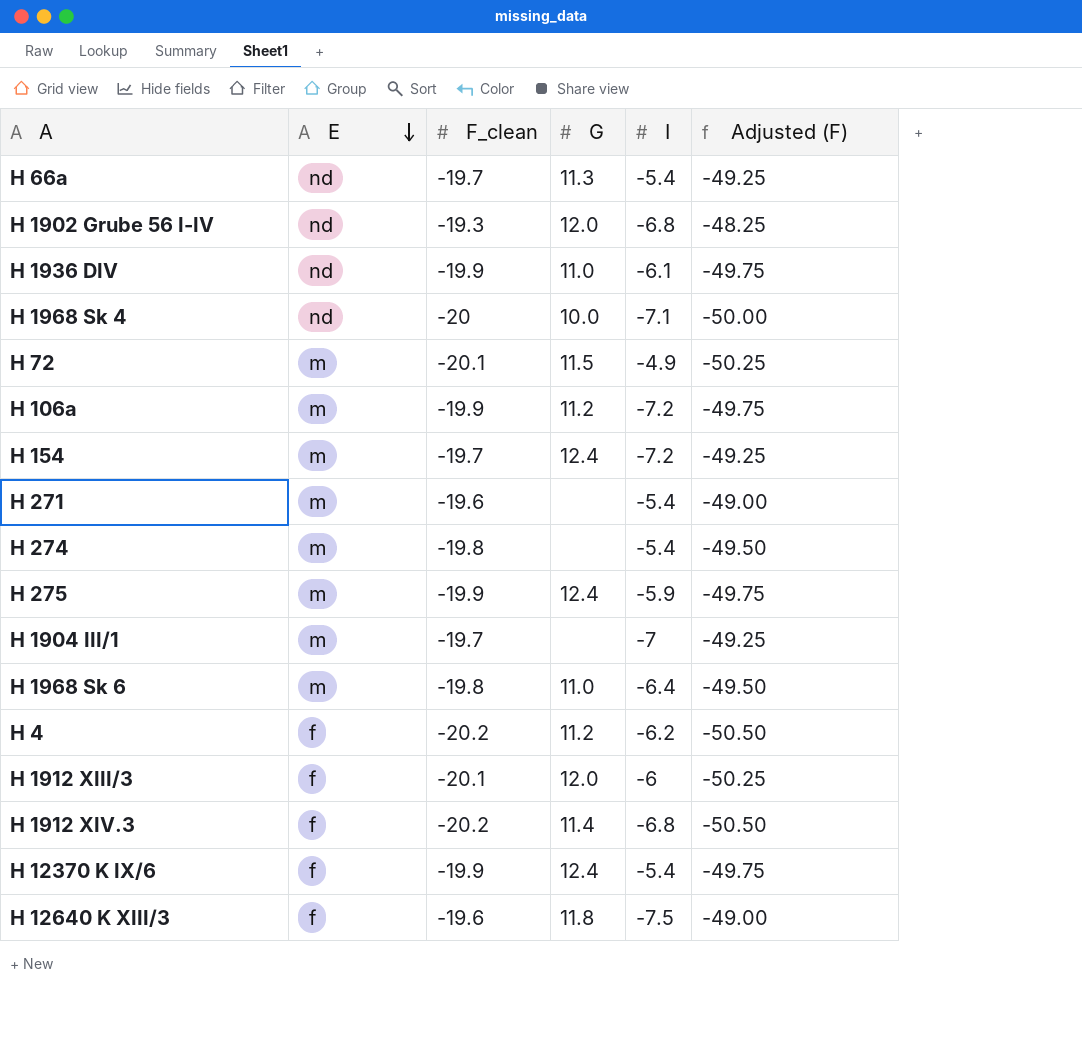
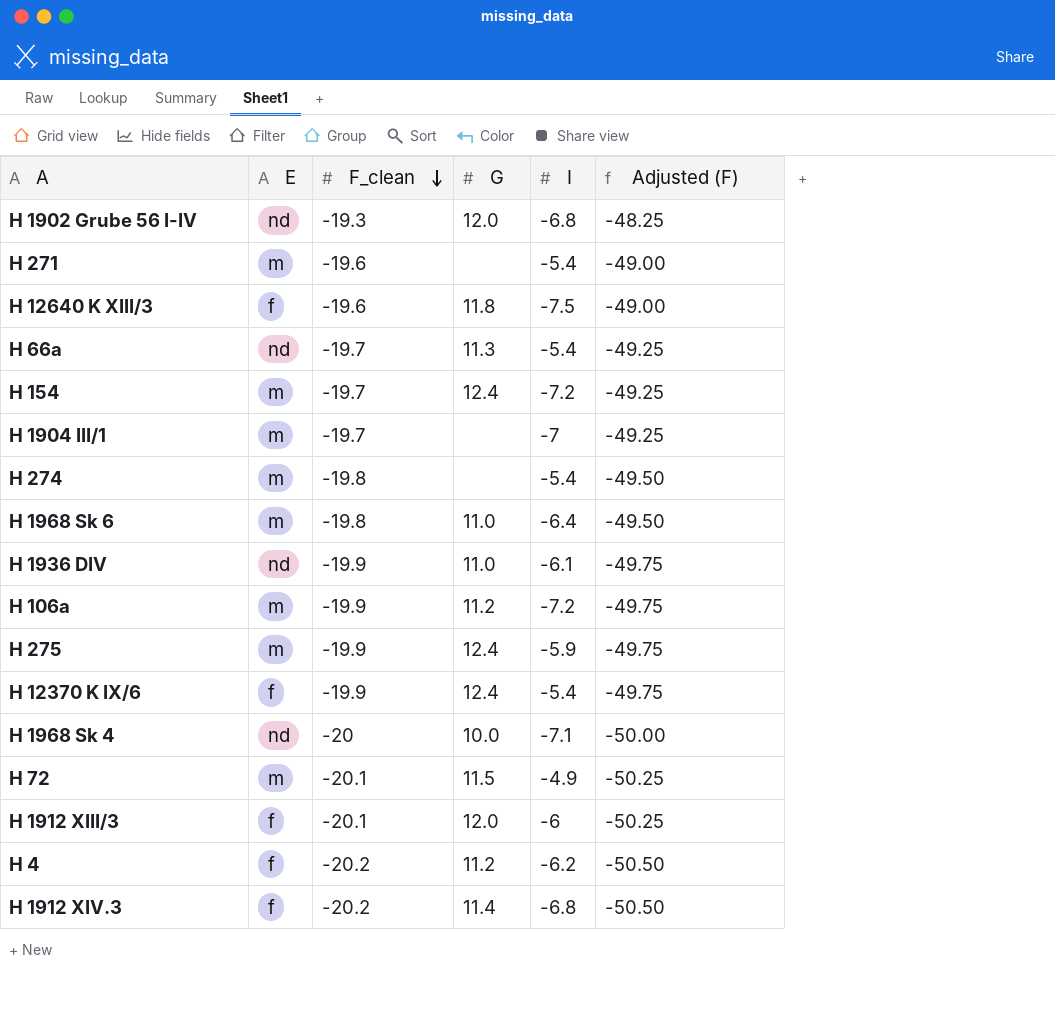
row order: E descending -> F_clean descending

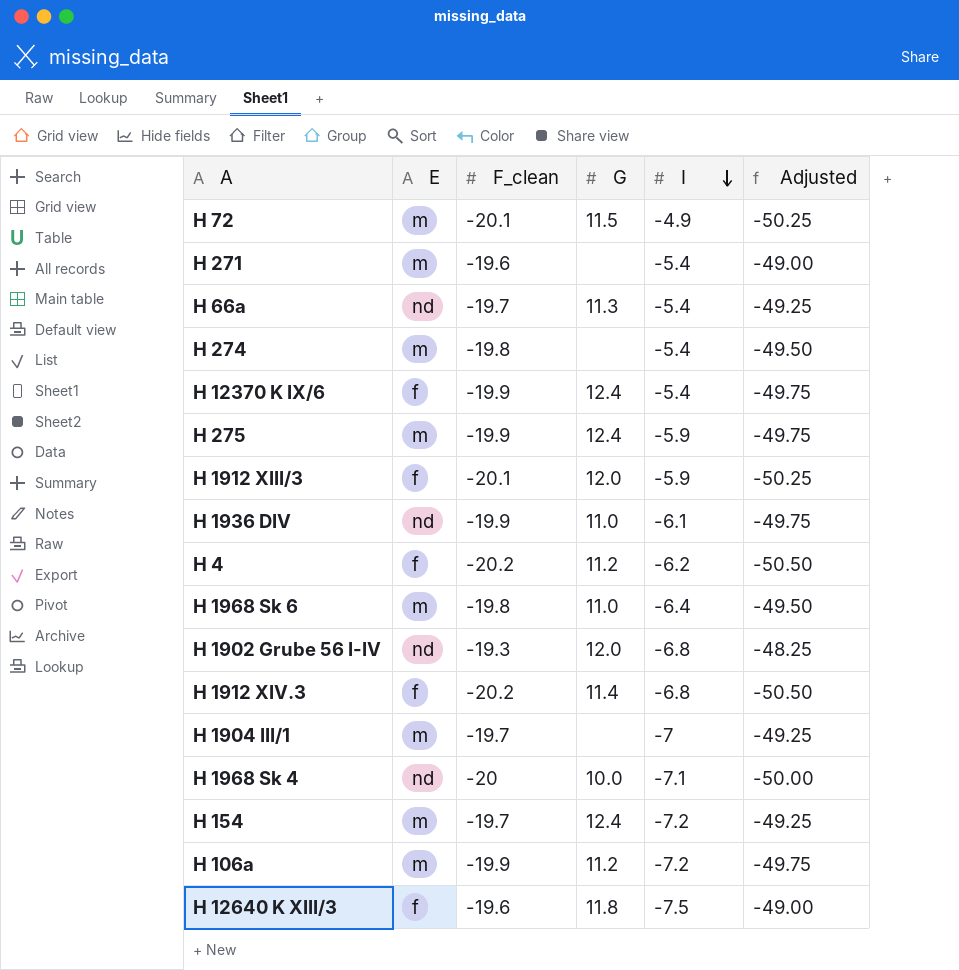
row order: F_clean descending -> I descending
column name: Adjusted (F) -> Adjusted
H 1912 XIII/3 | I: -6 -> -5.9

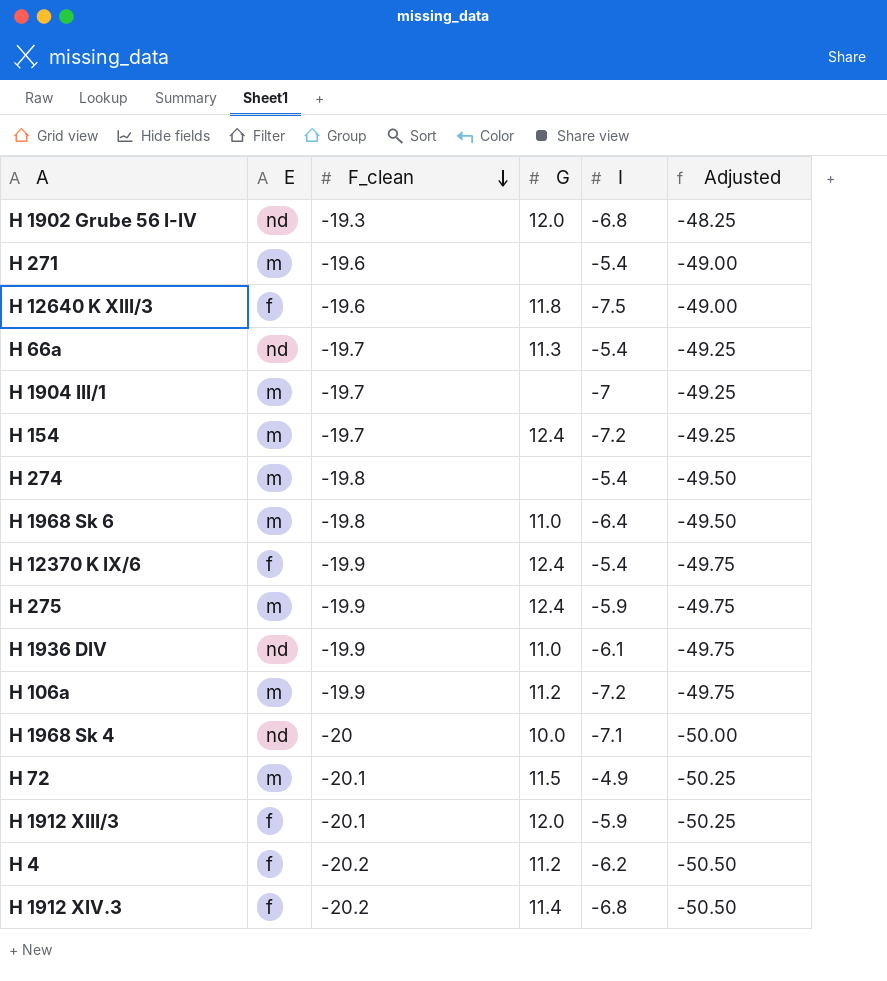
row order: I descending -> F_clean descending

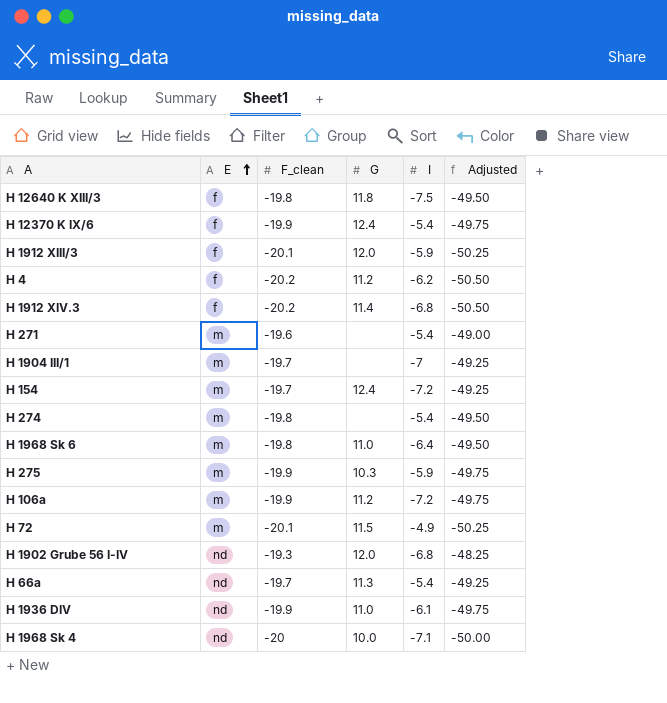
row order: F_clean descending -> E ascending
H 12640 K XIII/3 | F_clean: -19.6 -> -19.8
H 12640 K XIII/3 | Adjusted: -49.00 -> -49.50
H 275 | G: 12.4 -> 10.3

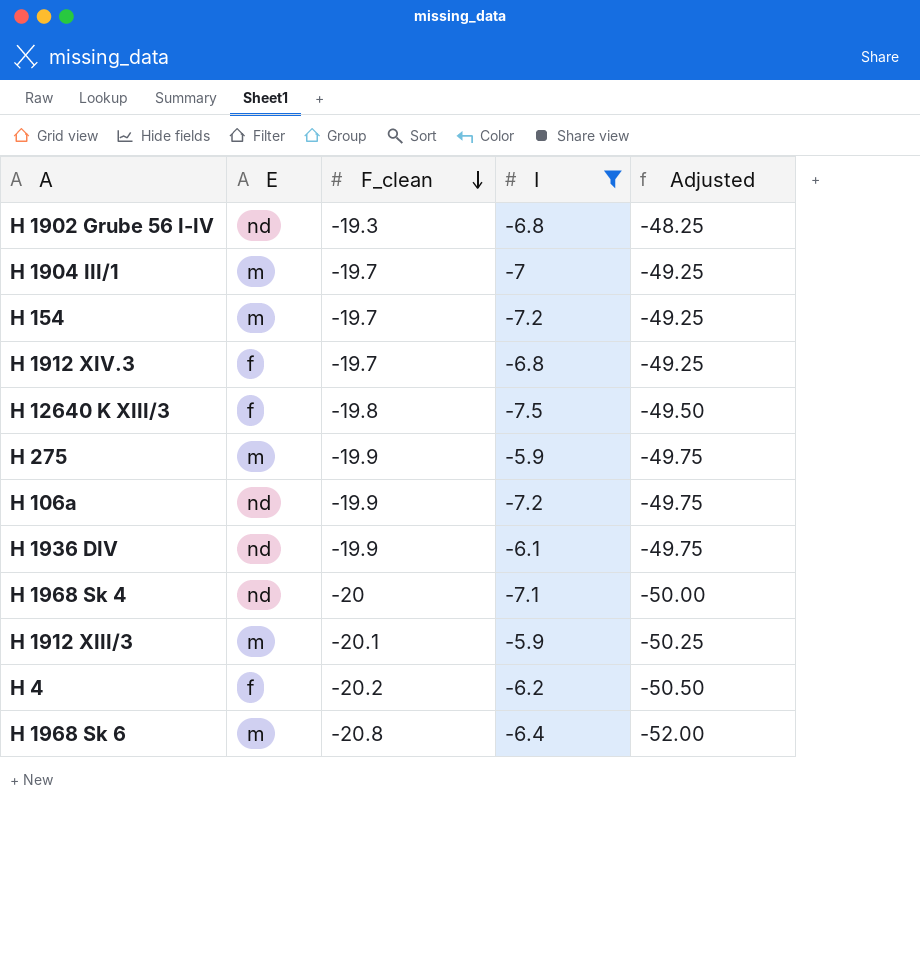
filter: none -> I <= -5.9
row order: E ascending -> F_clean descending
column G | position: 4 -> none
H 1912 XIV.3 | F_clean: -20.2 -> -19.7
H 1912 XIV.3 | Adjusted: -50.50 -> -49.25
H 106a | E: m -> nd
H 1912 XIII/3 | E: f -> m
H 1968 Sk 6 | F_clean: -19.8 -> -20.8
H 1968 Sk 6 | Adjusted: -49.50 -> -52.00

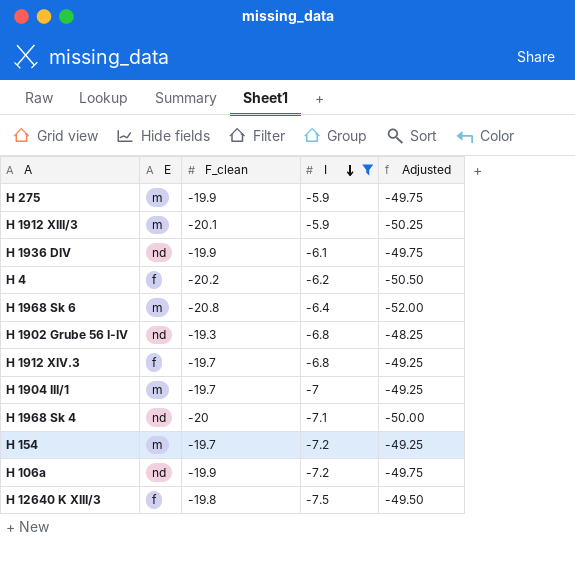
row order: F_clean descending -> I descending

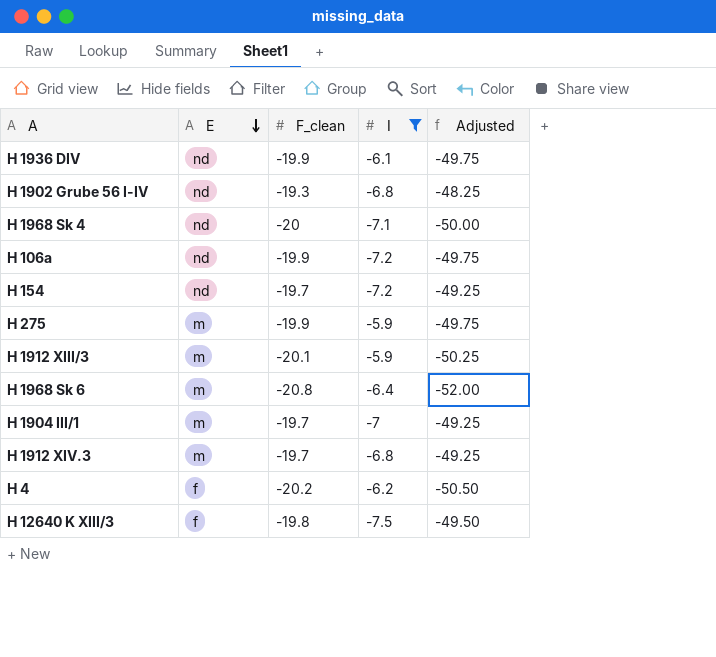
row order: I descending -> E descending
H 154 | E: m -> nd
H 1912 XIV.3 | E: f -> m

